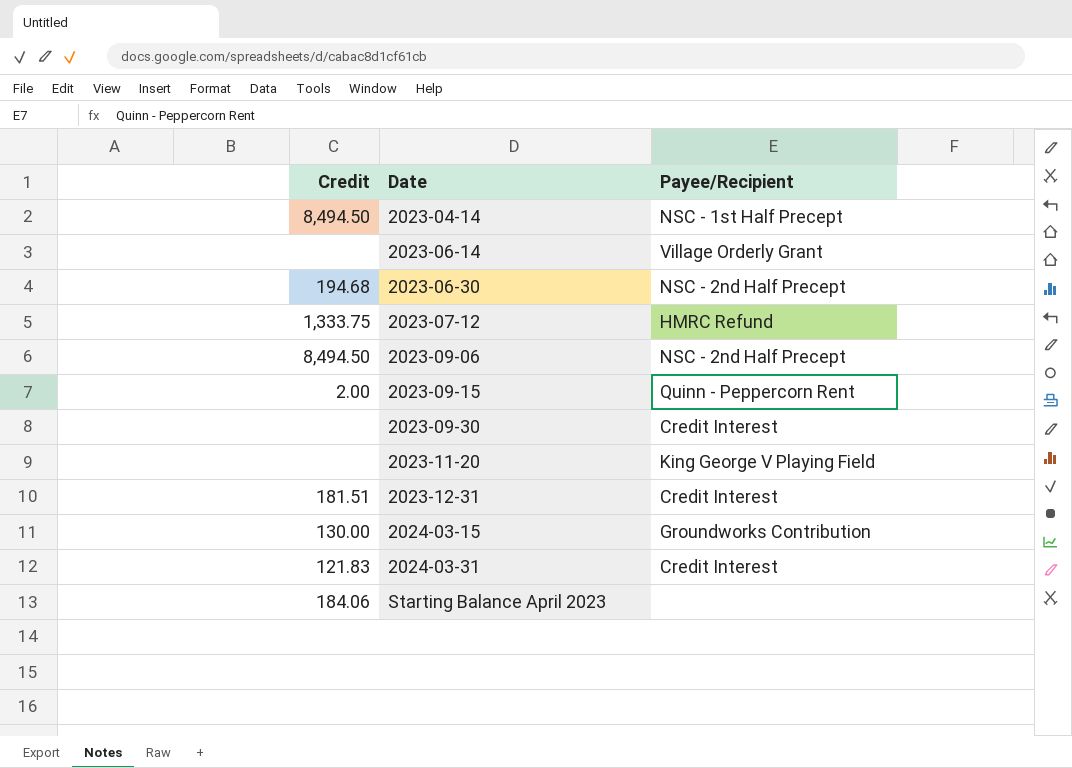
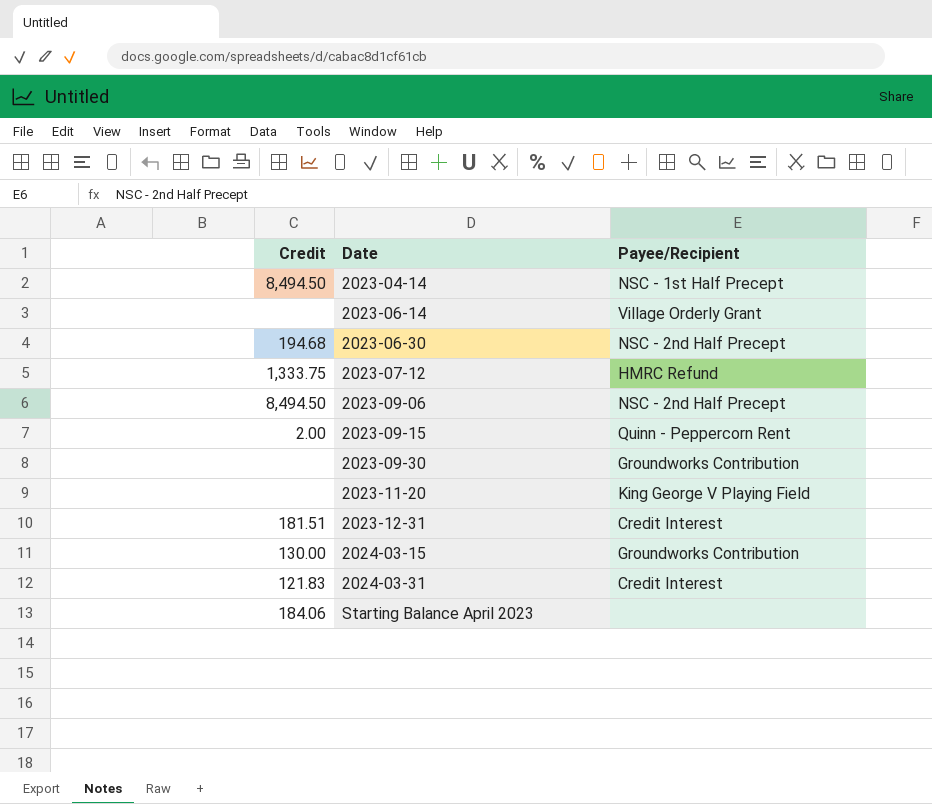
2023-09-30 | Payee/Recipient: Credit Interest -> Groundworks Contribution

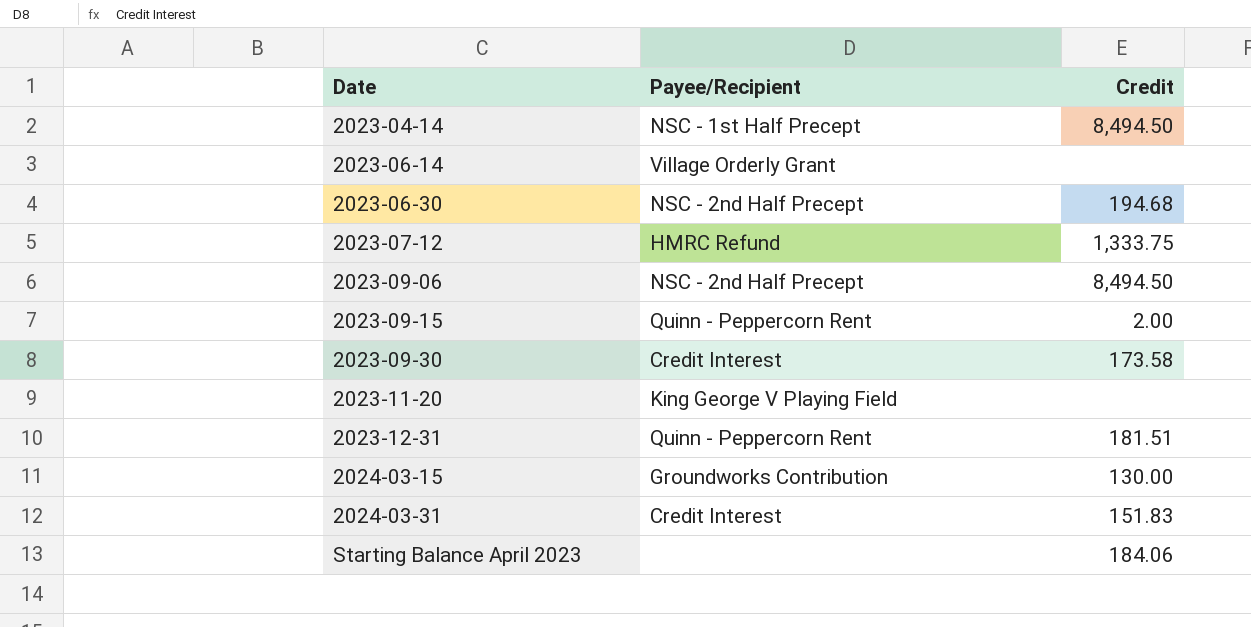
column Credit | position: 1 -> 3
2023-09-30 | Payee/Recipient: Groundworks Contribution -> Credit Interest
2023-09-30 | Credit: none -> 173.58
2023-12-31 | Payee/Recipient: Credit Interest -> Quinn - Peppercorn Rent
2024-03-31 | Credit: 121.83 -> 151.83

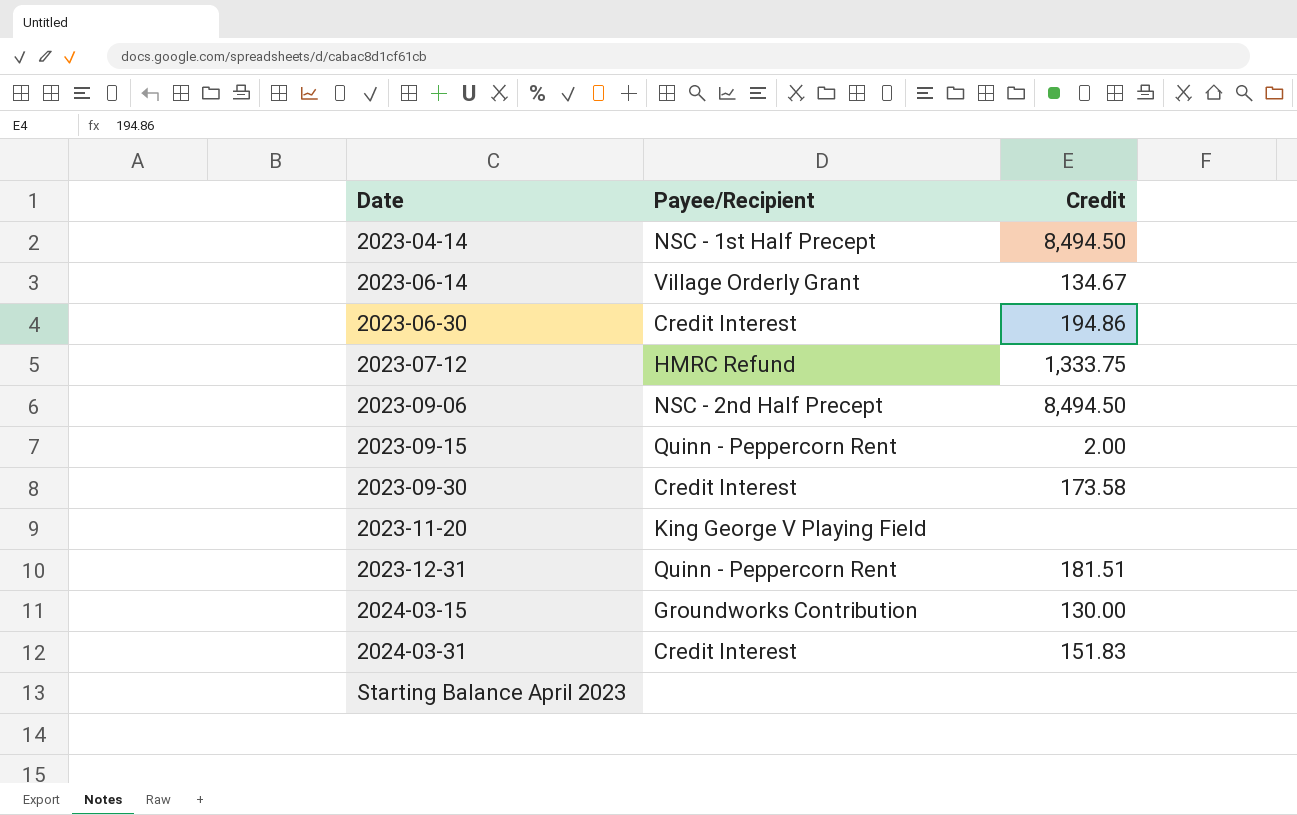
2023-06-14 | Credit: none -> 134.67
2023-06-30 | Payee/Recipient: NSC - 2nd Half Precept -> Credit Interest
2023-06-30 | Credit: 194.68 -> 194.86
Starting Balance April 2023 | Credit: 184.06 -> none

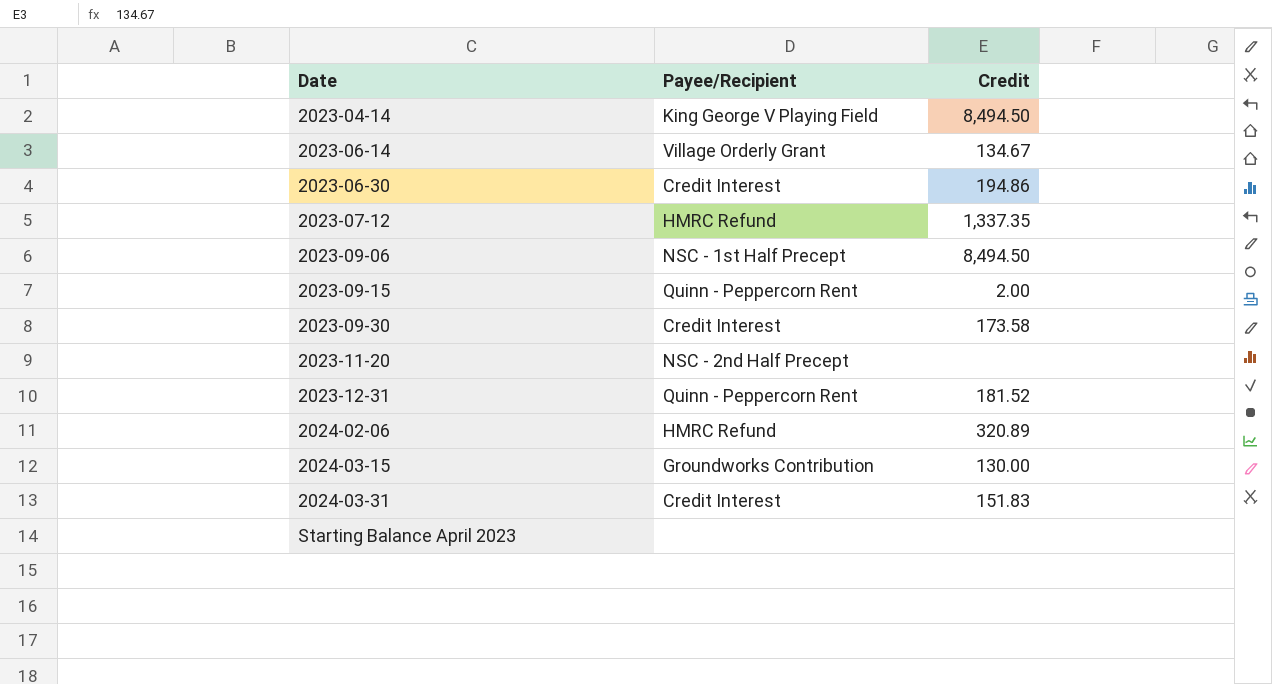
2023-04-14 | Payee/Recipient: NSC - 1st Half Precept -> King George V Playing Field
2023-07-12 | Credit: 1,333.75 -> 1,337.35
2023-09-06 | Payee/Recipient: NSC - 2nd Half Precept -> NSC - 1st Half Precept
2023-11-20 | Payee/Recipient: King George V Playing Field -> NSC - 2nd Half Precept
2023-12-31 | Credit: 181.51 -> 181.52
row 2024-02-06: none -> HMRC Refund | 320.89

